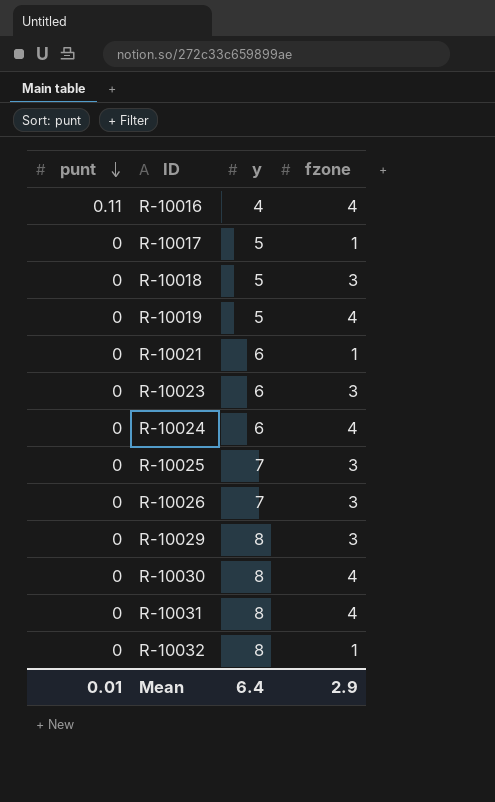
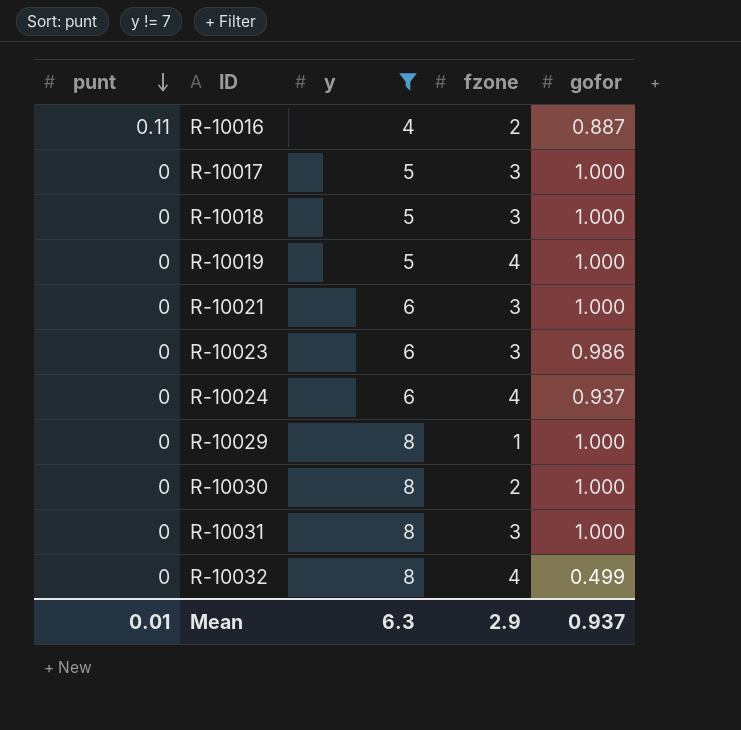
filter: none -> y != 7
column gofor | position: none -> 5
R-10016 | fzone: 4 -> 2
R-10017 | fzone: 1 -> 3
R-10021 | fzone: 1 -> 3
R-10029 | fzone: 3 -> 1
R-10030 | fzone: 4 -> 2
R-10031 | fzone: 4 -> 3
R-10032 | fzone: 1 -> 4
Mean | y: 6.4 -> 6.3

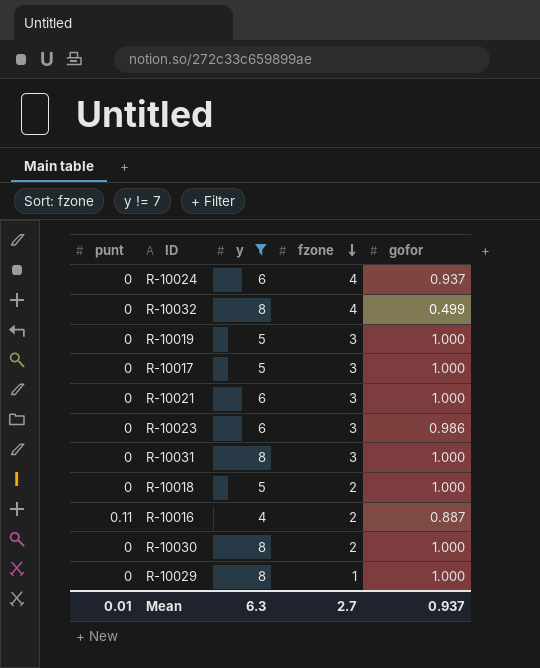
row order: punt descending -> fzone descending
R-10019 | fzone: 4 -> 3
R-10018 | fzone: 3 -> 2
Mean | fzone: 2.9 -> 2.7

